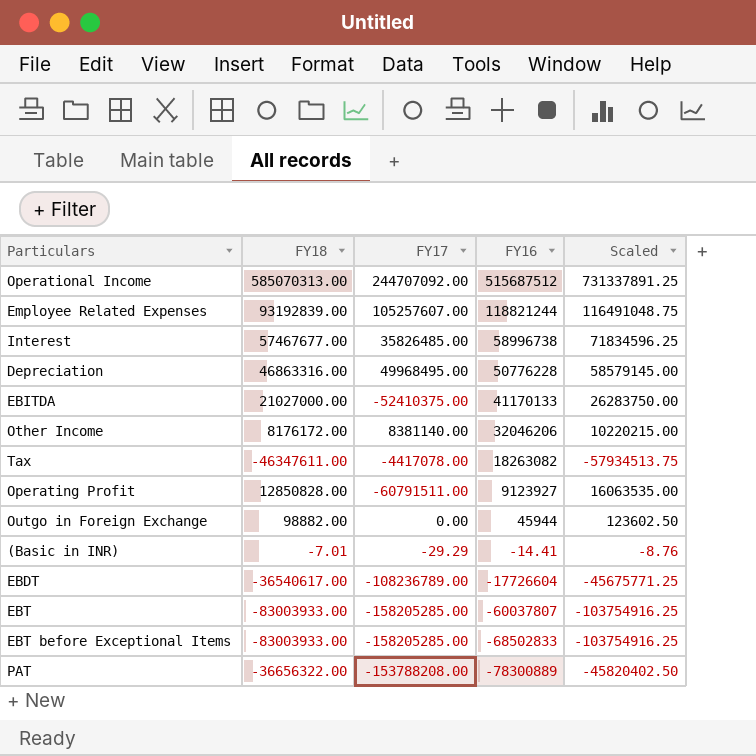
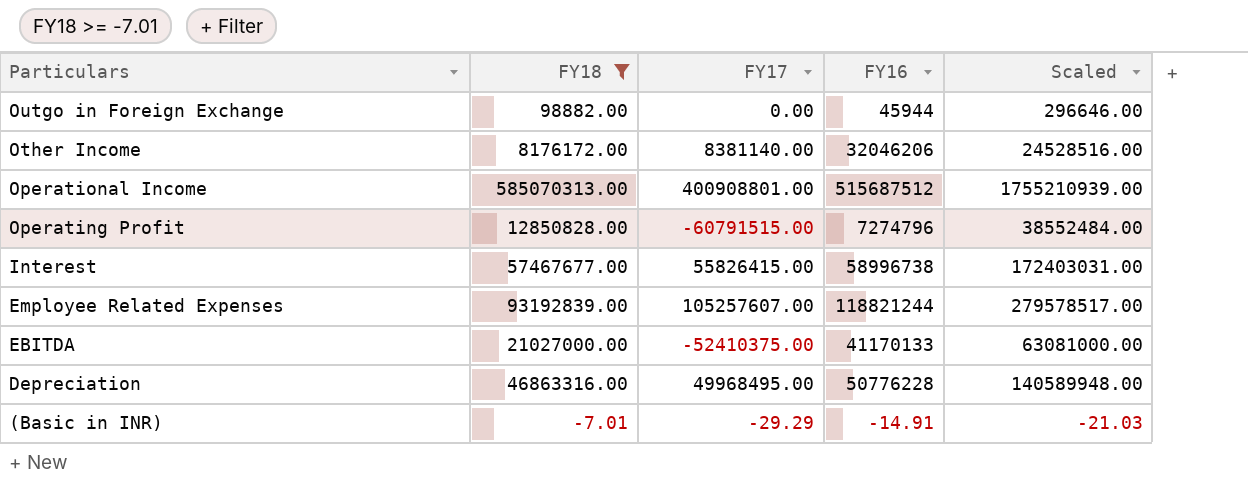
filter: none -> FY18 >= -7.01
row order: FY16 descending -> Particulars descending
column Scaled | formula: [FY18] * 1.25 -> [FY18] * 3
Operational Income | FY17: 244707092.00 -> 400908801.00
Operating Profit | FY17: -60791511.00 -> -60791515.00
Operating Profit | FY16: 9123927 -> 7274796
Interest | FY17: 35826485.00 -> 55826415.00
(Basic in INR) | FY16: -14.41 -> -14.91

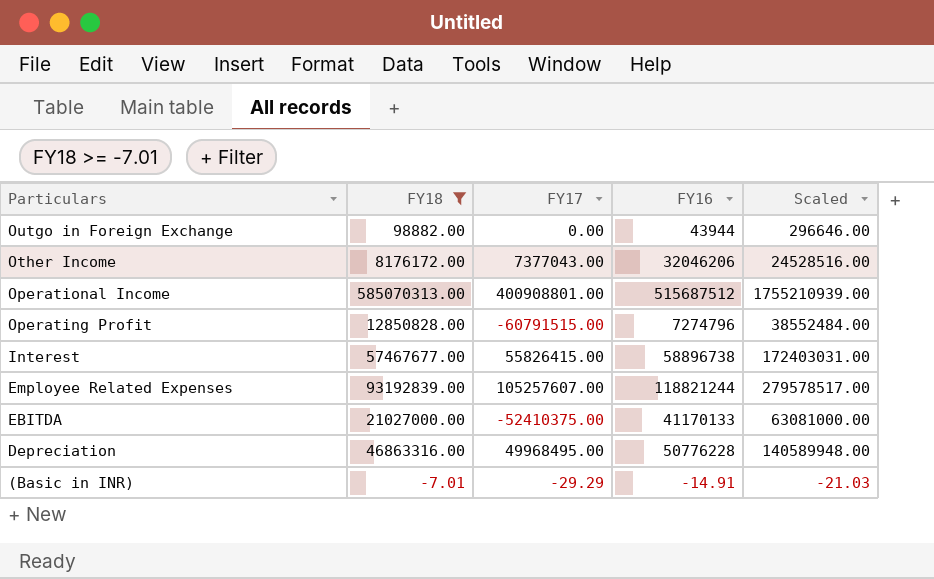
Outgo in Foreign Exchange | FY16: 45944 -> 43944
Other Income | FY17: 8381140.00 -> 7377043.00
Interest | FY16: 58996738 -> 58896738

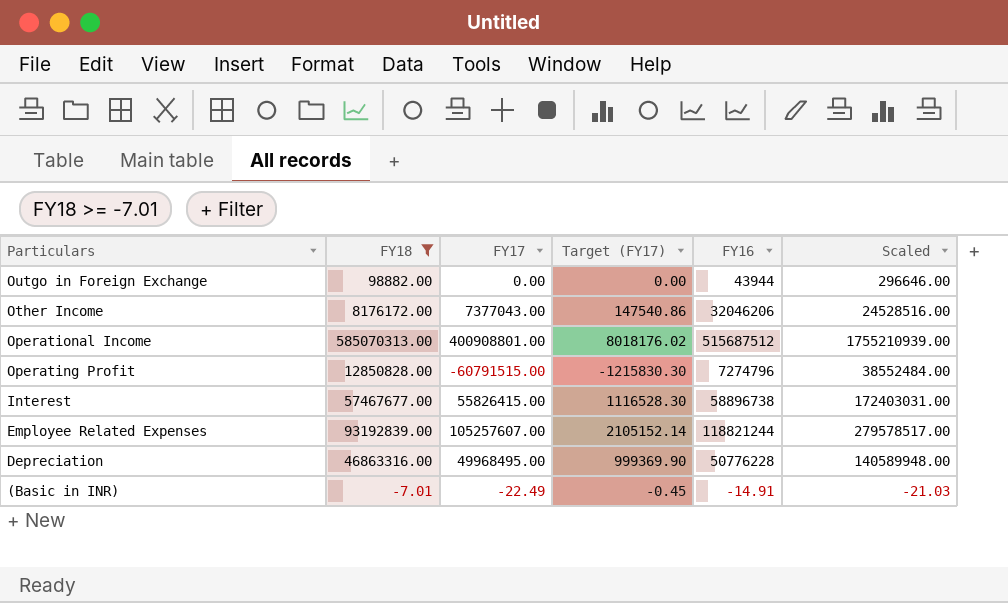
column Target (FY17) | formula: none -> [FY17] * 0.02
row EBITDA: 21027000.00 | -52410375.00 | 41170133 | 63081000.00 -> none
(Basic in INR) | FY17: -29.29 -> -22.49

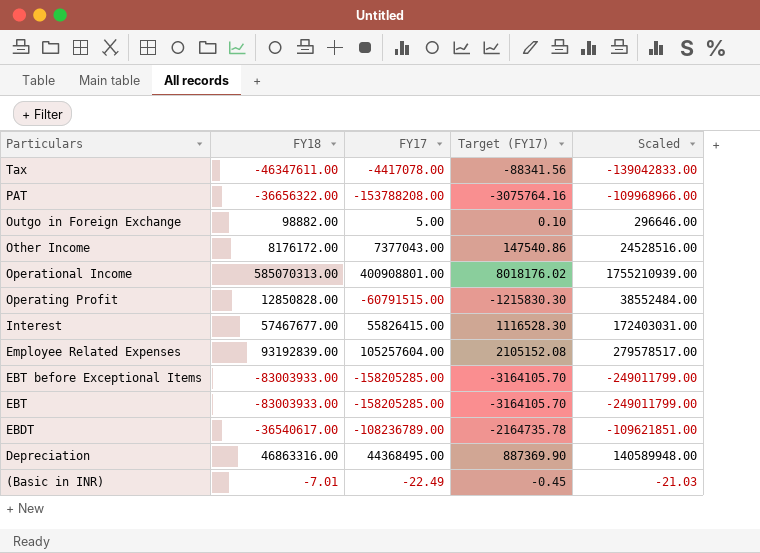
filter: FY18 >= -7.01 -> none
column FY16 | position: 5 -> none
Outgo in Foreign Exchange | FY17: 0.00 -> 5.00
Outgo in Foreign Exchange | Target (FY17): 0.00 -> 0.10
Employee Related Expenses | FY17: 105257607.00 -> 105257604.00
Employee Related Expenses | Target (FY17): 2105152.14 -> 2105152.08
Depreciation | FY17: 49968495.00 -> 44368495.00
Depreciation | Target (FY17): 999369.90 -> 887369.90

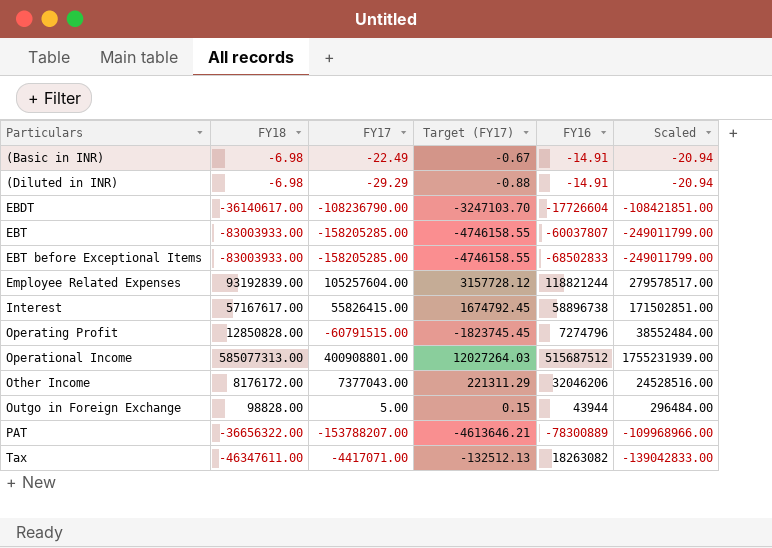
row order: Particulars descending -> Particulars ascending
column Target (FY17) | formula: [FY17] * 0.02 -> [FY17] * 0.03
column FY16 | position: none -> 5
row Depreciation: 46863316.00 | 44368495.00 | 887369.90 | 140589948.00 -> none
(Basic in INR) | FY18: -7.01 -> -6.98
(Basic in INR) | Scaled: -21.03 -> -20.94
row (Diluted in INR): none -> -6.98 | -29.29 | -0.88 | -14.91 | -20.94
EBDT | FY18: -36540617.00 -> -36140617.00
EBDT | FY17: -108236789.00 -> -108236790.00
EBDT | Scaled: -109621851.00 -> -108421851.00
Interest | FY18: 57467677.00 -> 57167617.00
Interest | Scaled: 172403031.00 -> 171502851.00
Operational Income | FY18: 585070313.00 -> 585077313.00
Operational Income | Scaled: 1755210939.00 -> 1755231939.00
Outgo in Foreign Exchange | FY18: 98882.00 -> 98828.00
Outgo in Foreign Exchange | Scaled: 296646.00 -> 296484.00
PAT | FY17: -153788208.00 -> -153788207.00
Tax | FY17: -4417078.00 -> -4417071.00

